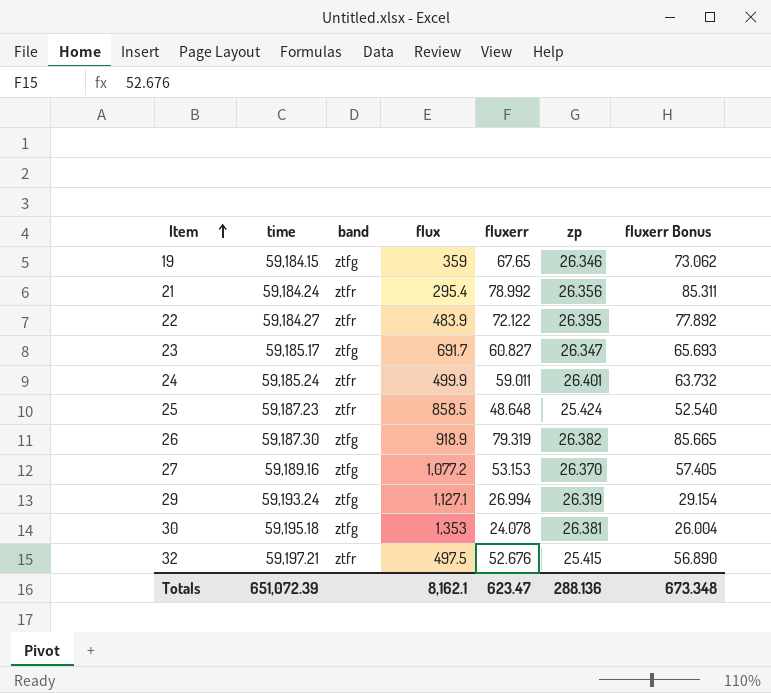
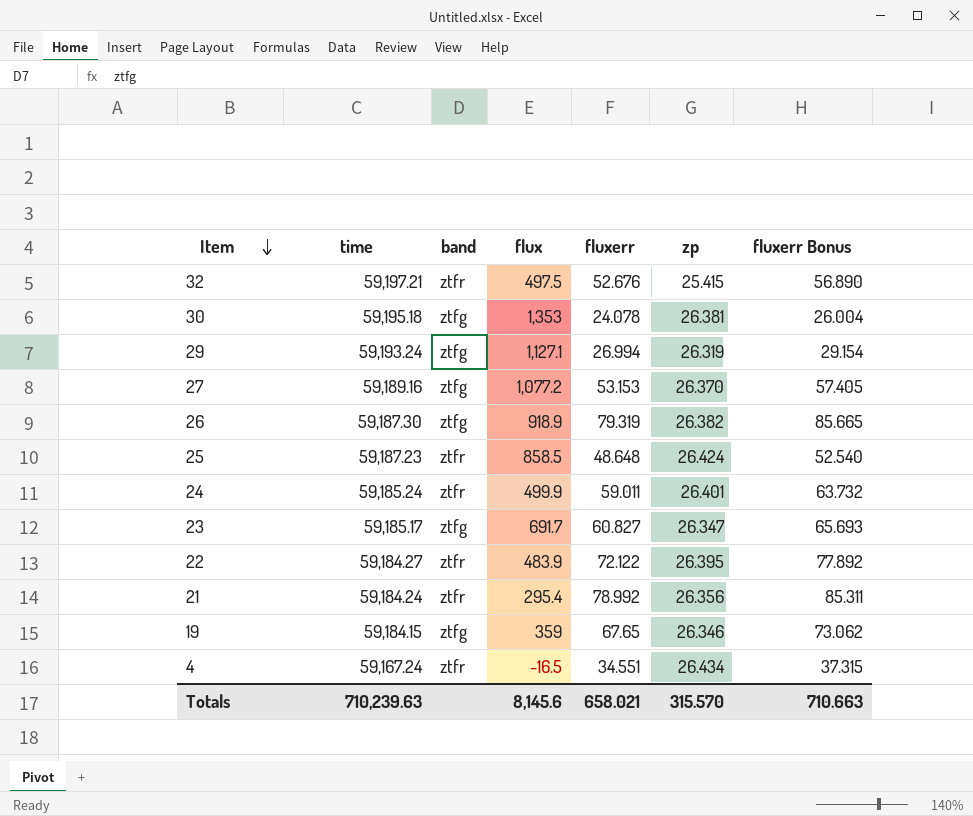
row order: Item ascending -> Item descending
25 | zp: 25.424 -> 26.424
row 4: none -> 59,167.24 | ztfr | -16.5 | 34.551 | 26.434 | 37.315
Totals | time: 651,072.39 -> 710,239.63
Totals | flux: 8,162.1 -> 8,145.6
Totals | fluxerr: 623.47 -> 658.021
Totals | zp: 288.136 -> 315.570
Totals | fluxerr Bonus: 673.348 -> 710.663

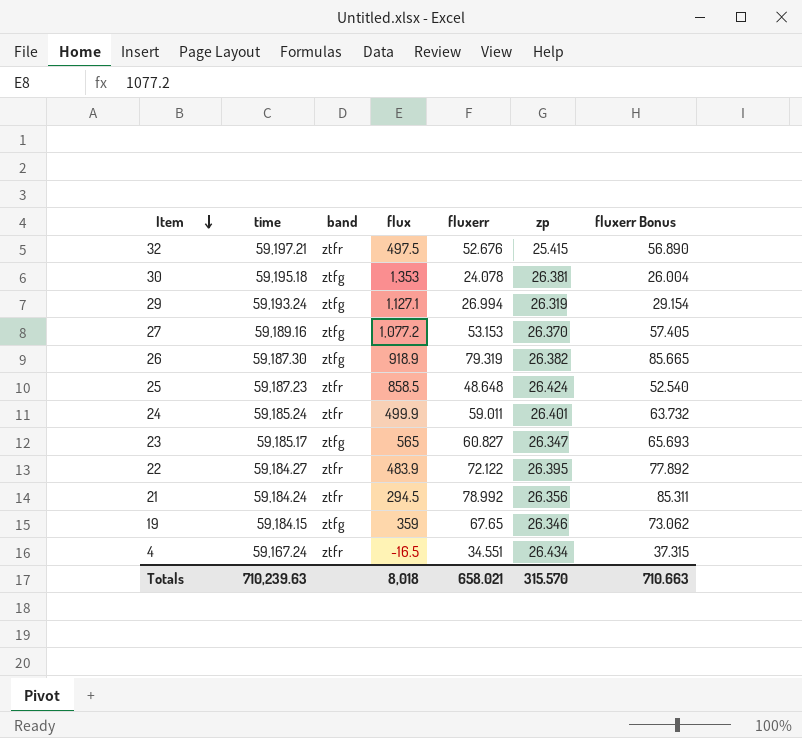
23 | flux: 691.7 -> 565
21 | flux: 295.4 -> 294.5
Totals | flux: 8,145.6 -> 8,018

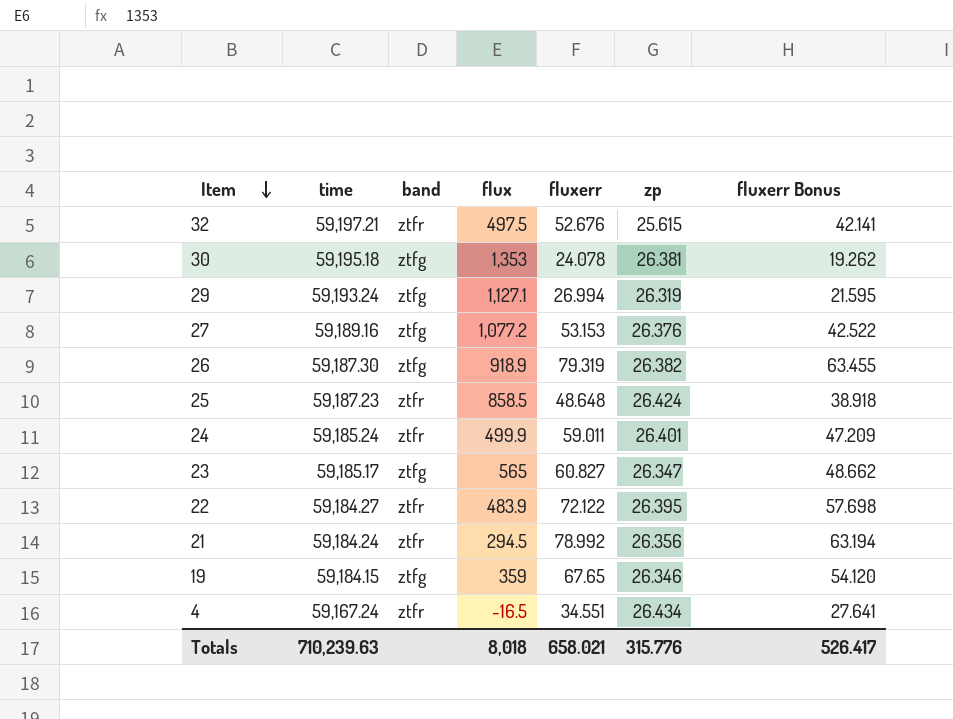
column fluxerr Bonus | formula: [fluxerr] * 1.08 -> [fluxerr] * 0.8
32 | zp: 25.415 -> 25.615
27 | zp: 26.370 -> 26.376
Totals | zp: 315.570 -> 315.776
Totals | fluxerr Bonus: 710.663 -> 526.417

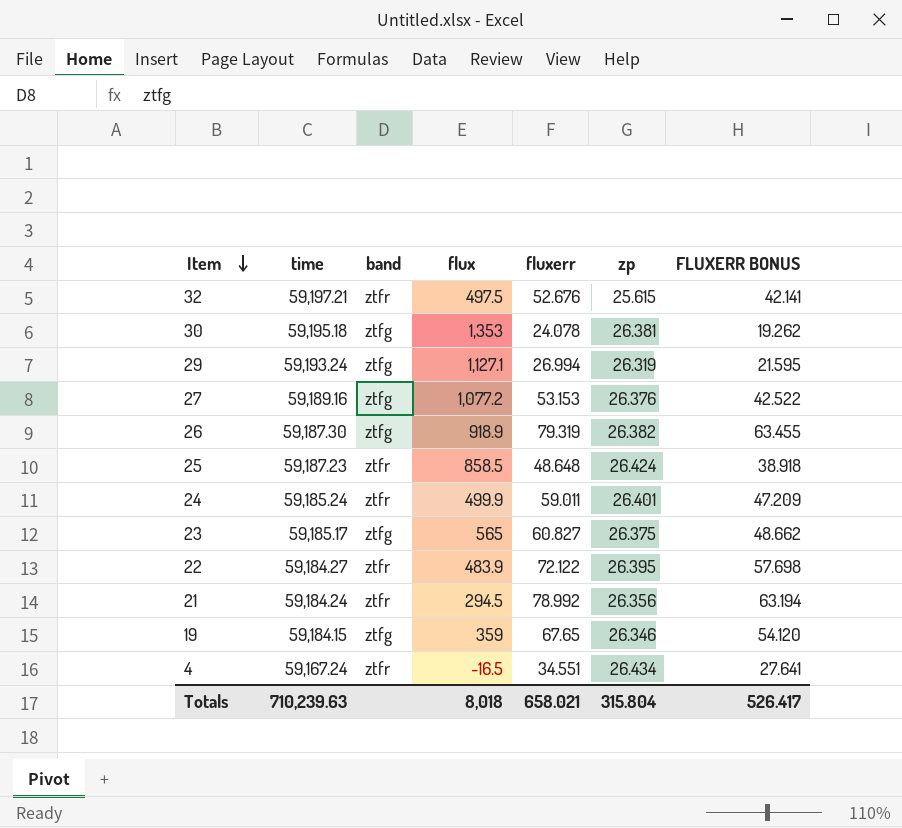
column name: fluxerr Bonus -> FLUXERR BONUS
23 | zp: 26.347 -> 26.375
Totals | zp: 315.776 -> 315.804

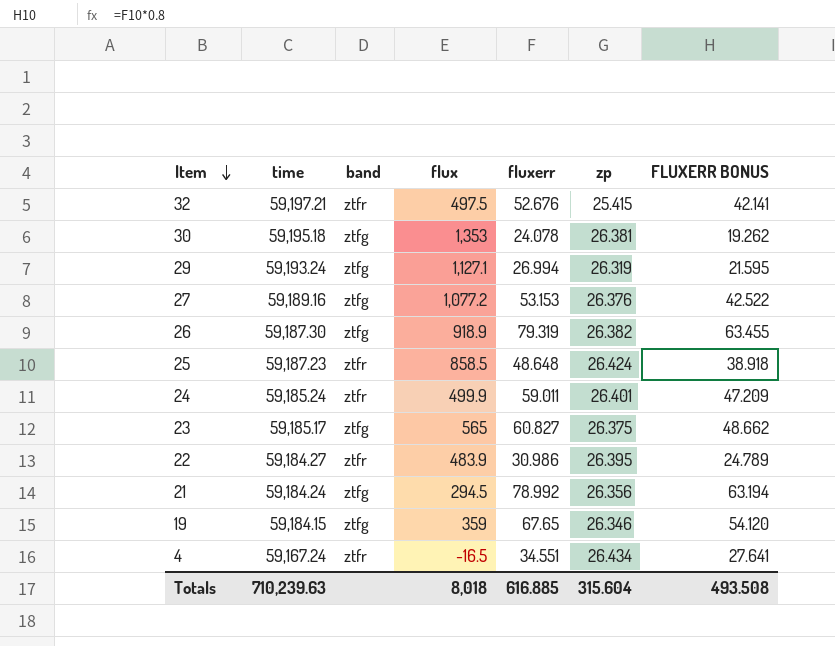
32 | zp: 25.615 -> 25.415
22 | fluxerr: 72.122 -> 30.986
22 | FLUXERR BONUS: 57.698 -> 24.789
21 | band: ztfr -> ztfg
Totals | fluxerr: 658.021 -> 616.885
Totals | zp: 315.804 -> 315.604
Totals | FLUXERR BONUS: 526.417 -> 493.508

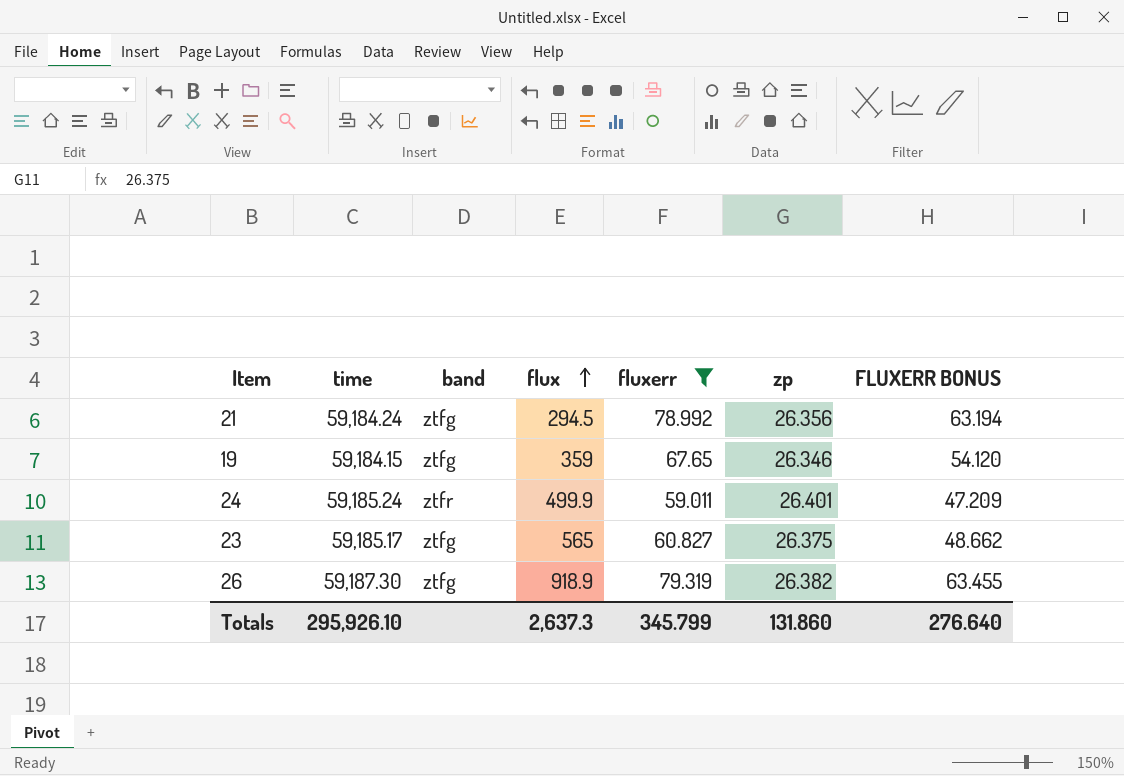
filter: none -> fluxerr >= 59.011
row order: Item descending -> flux ascending
Totals | time: 710,239.63 -> 295,926.10
Totals | flux: 8,018 -> 2,637.3
Totals | fluxerr: 616.885 -> 345.799
Totals | zp: 315.604 -> 131.860
Totals | FLUXERR BONUS: 493.508 -> 276.640

